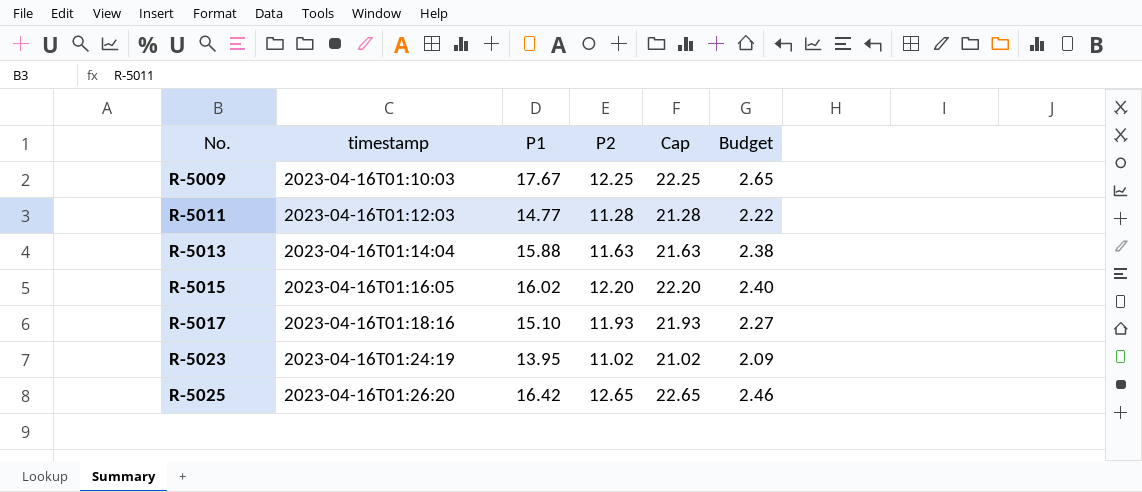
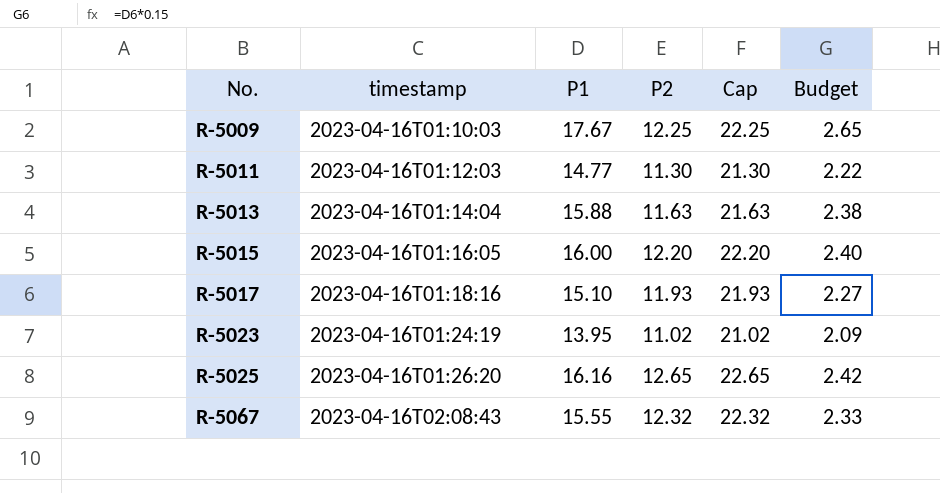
R-5011 | P2: 11.28 -> 11.30
R-5011 | Cap: 21.28 -> 21.30
R-5015 | P1: 16.02 -> 16.00
R-5025 | P1: 16.42 -> 16.16
R-5025 | Budget: 2.46 -> 2.42
row R-5067: none -> 2023-04-16T02:08:43 | 15.55 | 12.32 | 22.32 | 2.33

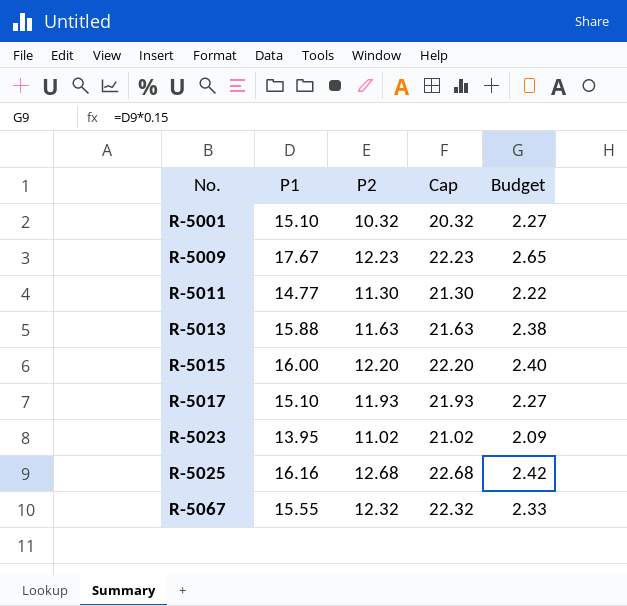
column timestamp | position: 2 -> none
row R-5001: none -> 15.10 | 10.32 | 20.32 | 2.27
R-5009 | P2: 12.25 -> 12.23
R-5009 | Cap: 22.25 -> 22.23
R-5025 | P2: 12.65 -> 12.68
R-5025 | Cap: 22.65 -> 22.68

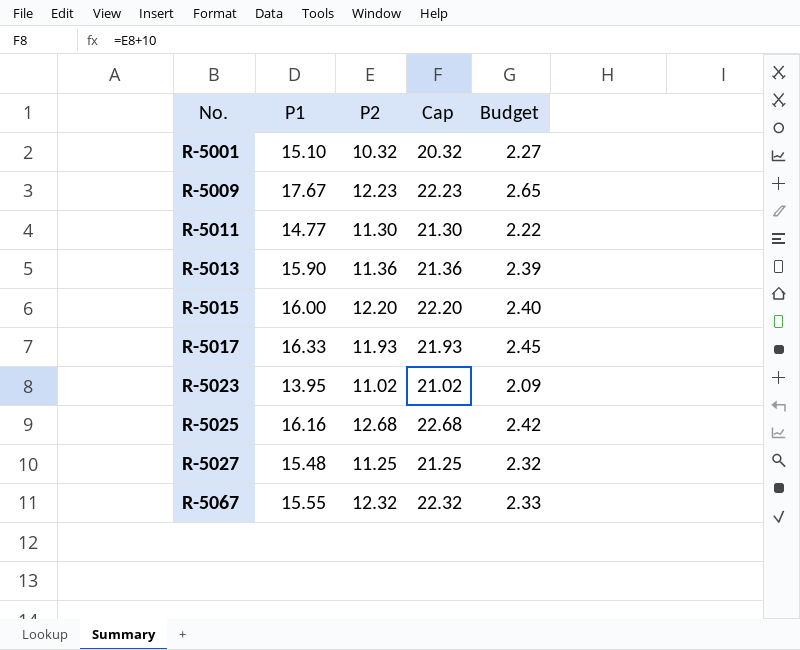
R-5013 | P1: 15.88 -> 15.90
R-5013 | P2: 11.63 -> 11.36
R-5013 | Cap: 21.63 -> 21.36
R-5013 | Budget: 2.38 -> 2.39
R-5017 | P1: 15.10 -> 16.33
R-5017 | Budget: 2.27 -> 2.45
row R-5027: none -> 15.48 | 11.25 | 21.25 | 2.32

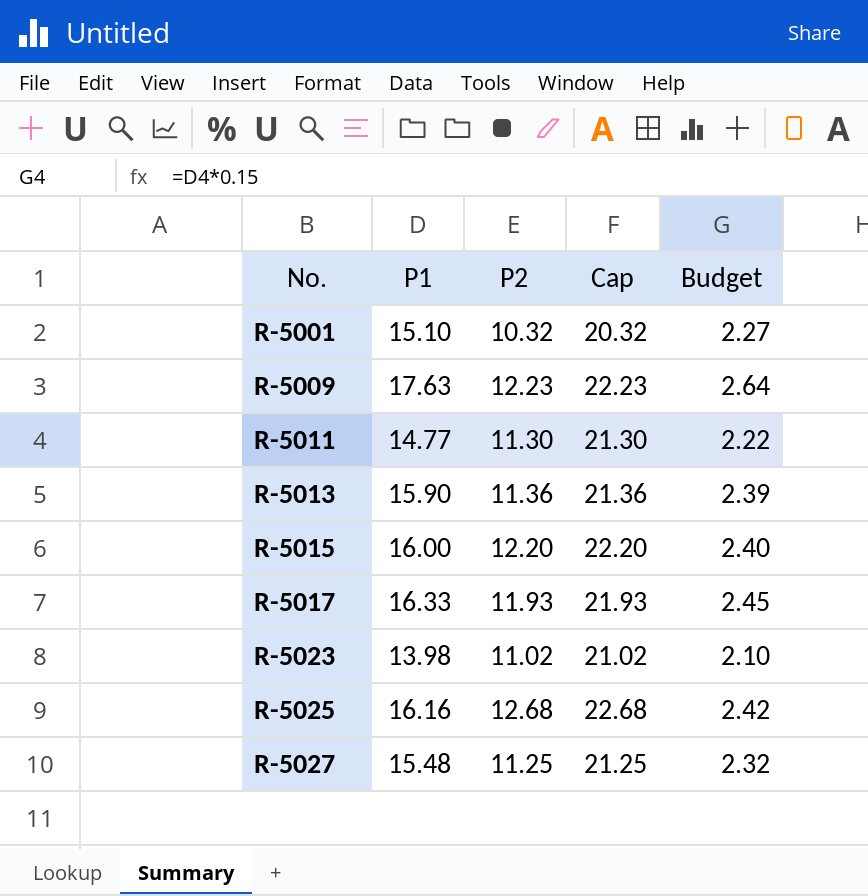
row R-5067: 15.55 | 12.32 | 22.32 | 2.33 -> none
R-5009 | P1: 17.67 -> 17.63
R-5009 | Budget: 2.65 -> 2.64
R-5023 | P1: 13.95 -> 13.98
R-5023 | Budget: 2.09 -> 2.10

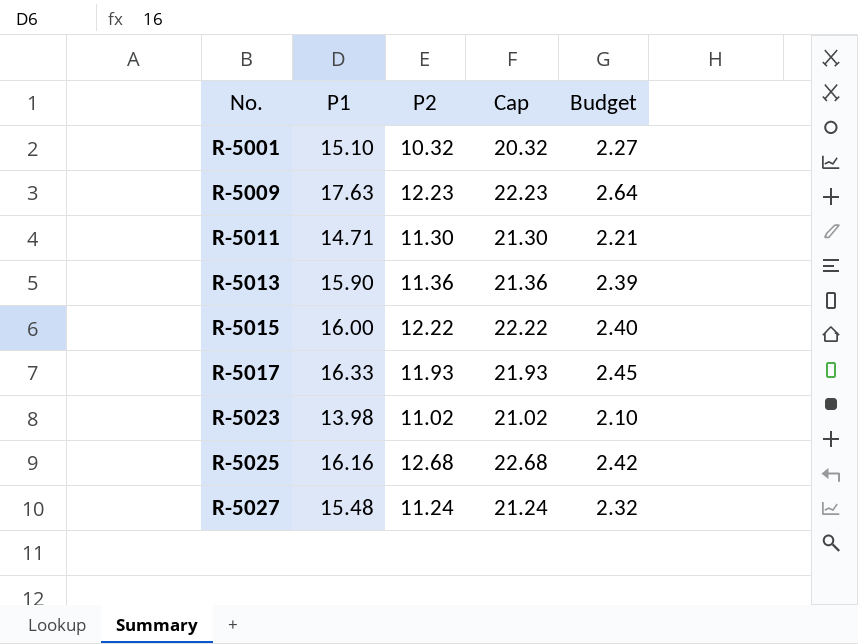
R-5011 | P1: 14.77 -> 14.71
R-5011 | Budget: 2.22 -> 2.21
R-5015 | P2: 12.20 -> 12.22
R-5015 | Cap: 22.20 -> 22.22
R-5027 | P2: 11.25 -> 11.24
R-5027 | Cap: 21.25 -> 21.24

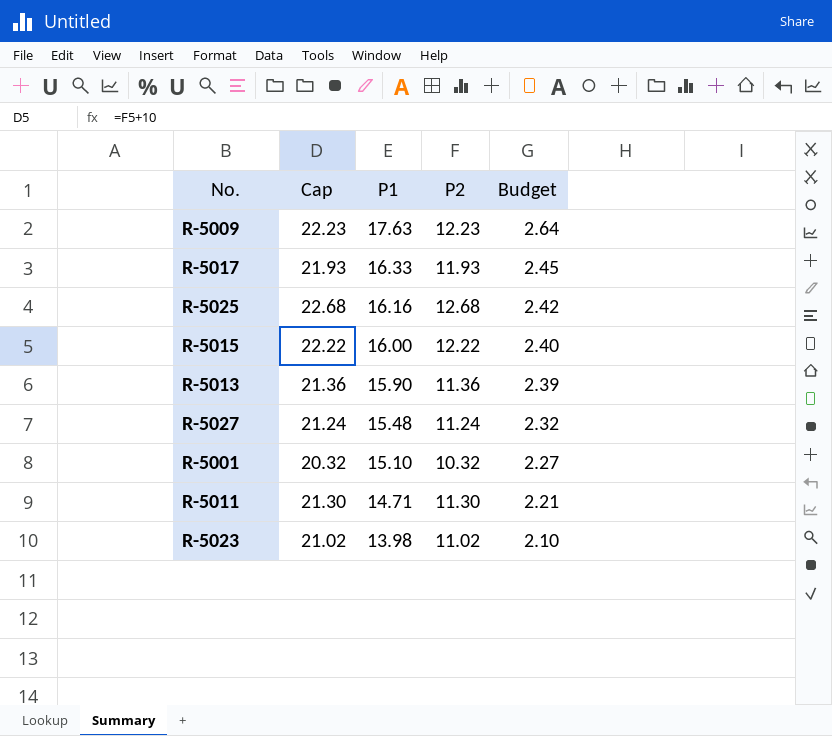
row order: No. ascending -> P1 descending
column Cap | position: 4 -> 2

